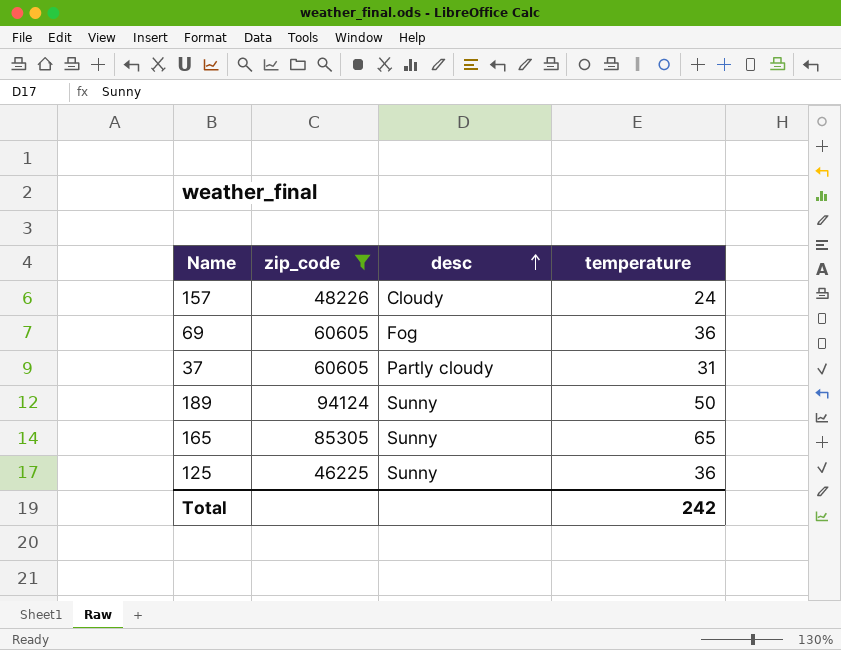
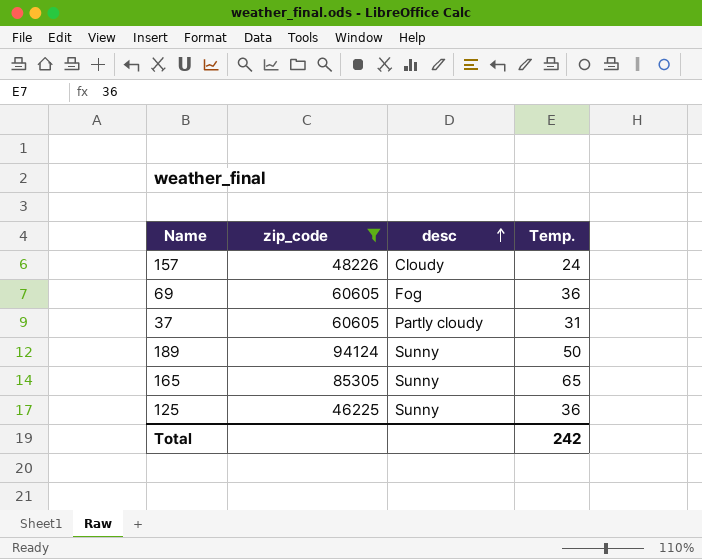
column name: temperature -> Temp.

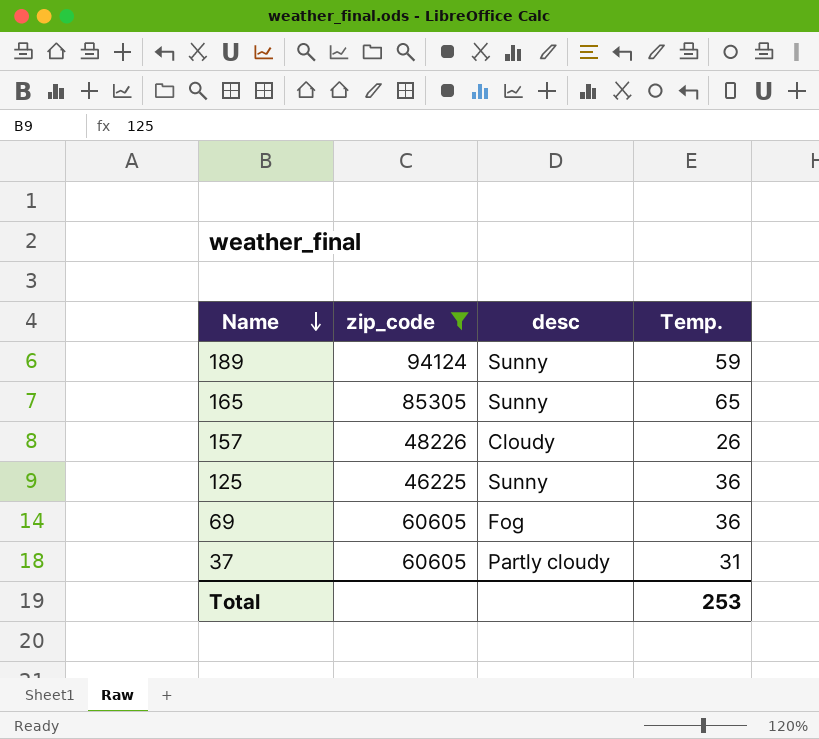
row order: desc ascending -> Name descending
189 | Temp.: 50 -> 59
157 | Temp.: 24 -> 26
Total | Temp.: 242 -> 253

